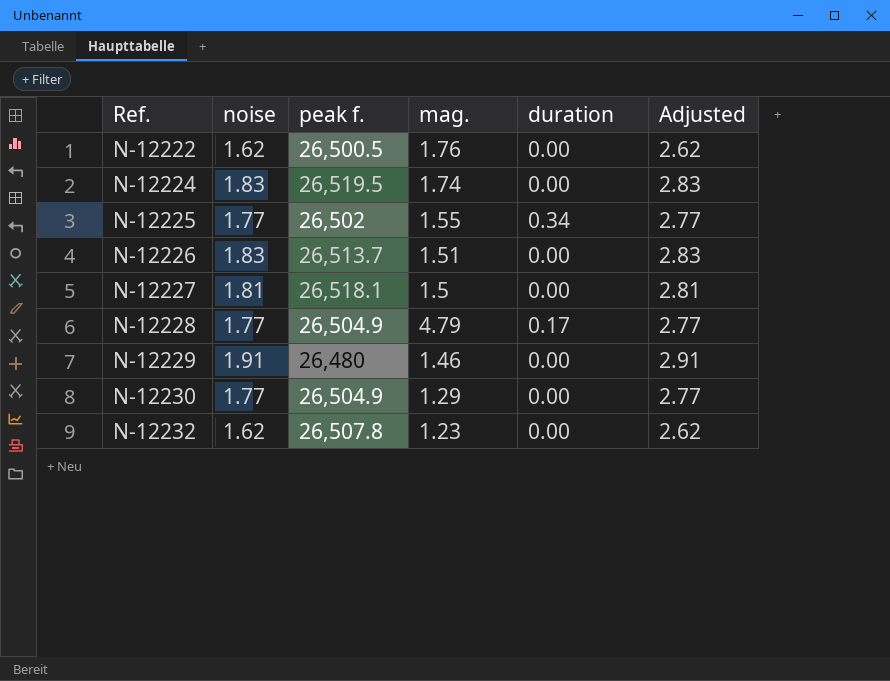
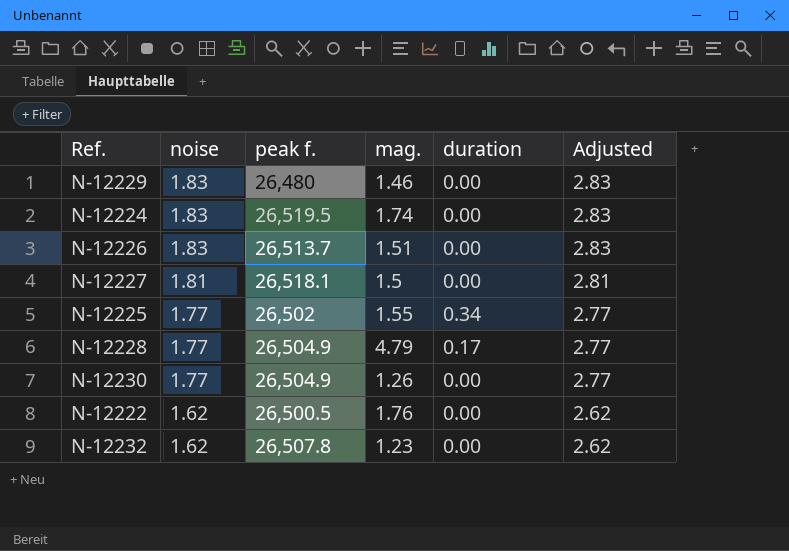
row order: Ref. ascending -> noise descending
N-12229 | noise: 1.91 -> 1.83
N-12229 | Adjusted: 2.91 -> 2.83
N-12230 | mag.: 1.29 -> 1.26

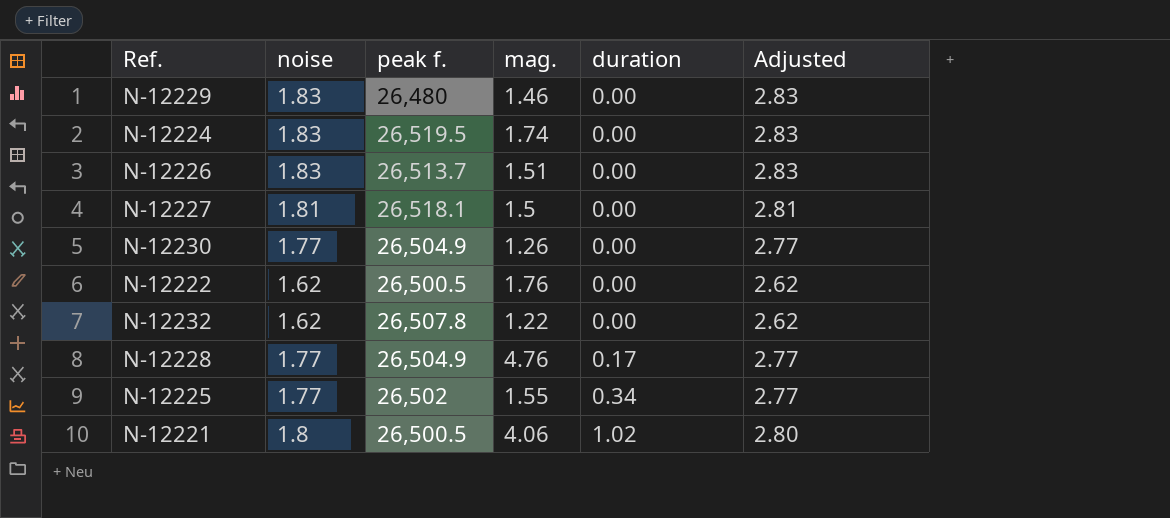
row order: noise descending -> duration ascending
N-12232 | mag.: 1.23 -> 1.22
N-12228 | mag.: 4.79 -> 4.76
row N-12221: none -> 1.8 | 26,500.5 | 4.06 | 1.02 | 2.80

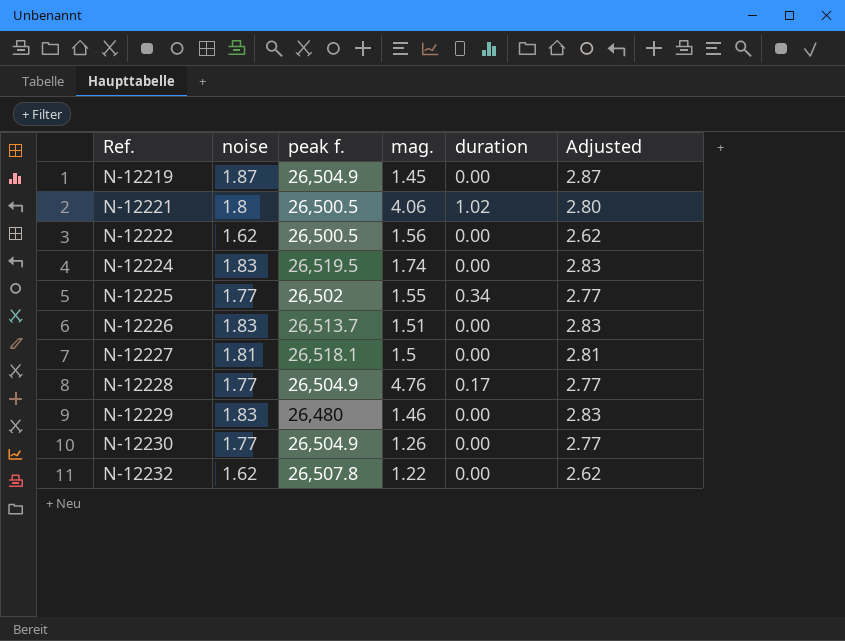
row order: duration ascending -> Ref. ascending
row N-12219: none -> 1.87 | 26,504.9 | 1.45 | 0.00 | 2.87
N-12222 | mag.: 1.76 -> 1.56

